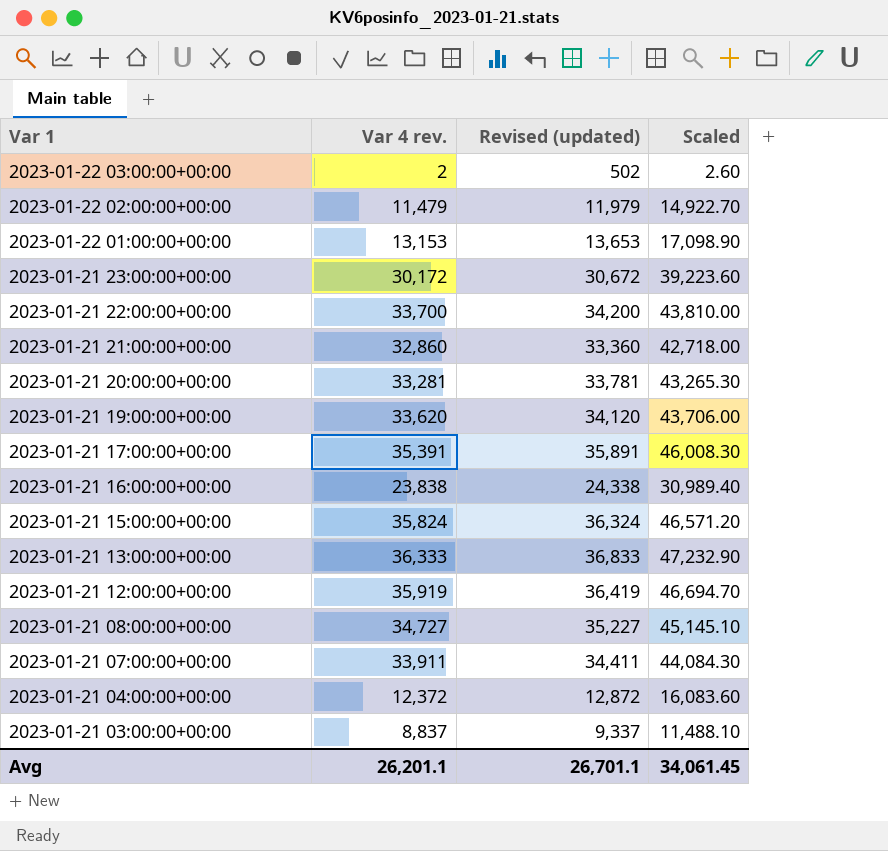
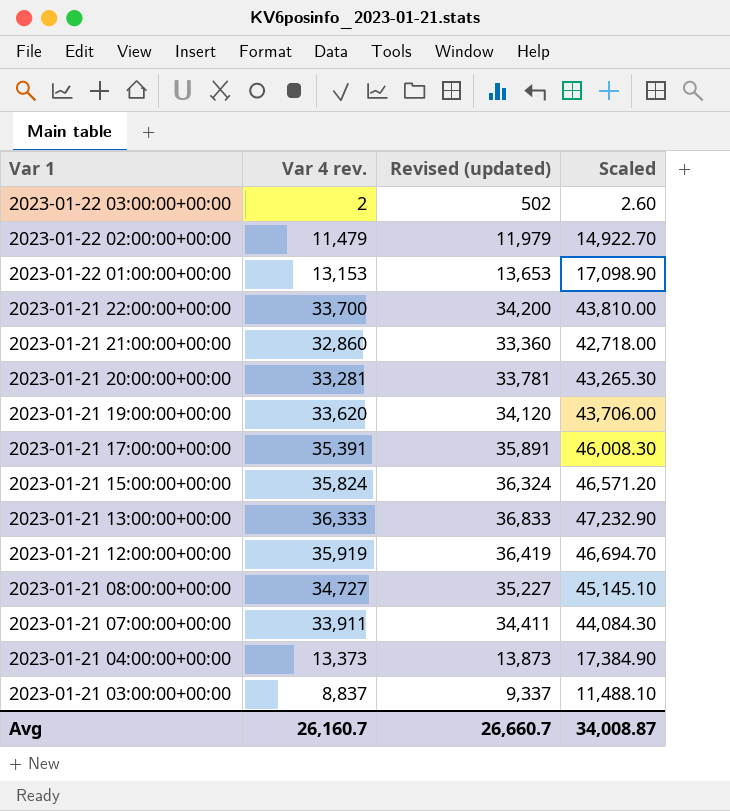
row 2023-01-21 23:00:00+00:00: 30,172 | 30,672 | 39,223.60 -> none
row 2023-01-21 16:00:00+00:00: 23,838 | 24,338 | 30,989.40 -> none
2023-01-21 04:00:00+00:00 | Var 4 rev.: 12,372 -> 13,373
2023-01-21 04:00:00+00:00 | Revised (updated): 12,872 -> 13,873
2023-01-21 04:00:00+00:00 | Scaled: 16,083.60 -> 17,384.90
Avg | Var 4 rev.: 26,201.1 -> 26,160.7
Avg | Revised (updated): 26,701.1 -> 26,660.7
Avg | Scaled: 34,061.45 -> 34,008.87

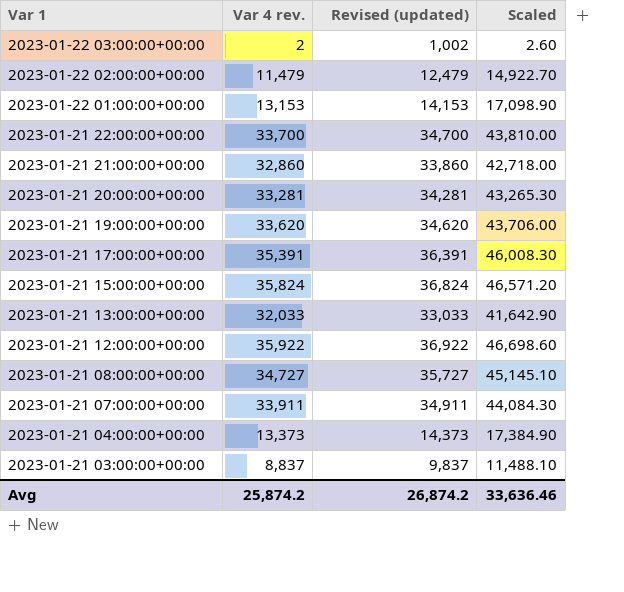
column Revised (updated) | formula: [Var 4 rev.] + 500 -> [Var 4 rev.] + 1000
2023-01-21 13:00:00+00:00 | Var 4 rev.: 36,333 -> 32,033
2023-01-21 13:00:00+00:00 | Scaled: 47,232.90 -> 41,642.90
2023-01-21 12:00:00+00:00 | Var 4 rev.: 35,919 -> 35,922
2023-01-21 12:00:00+00:00 | Scaled: 46,694.70 -> 46,698.60
Avg | Var 4 rev.: 26,160.7 -> 25,874.2
Avg | Revised (updated): 26,660.7 -> 26,874.2
Avg | Scaled: 34,008.87 -> 33,636.46

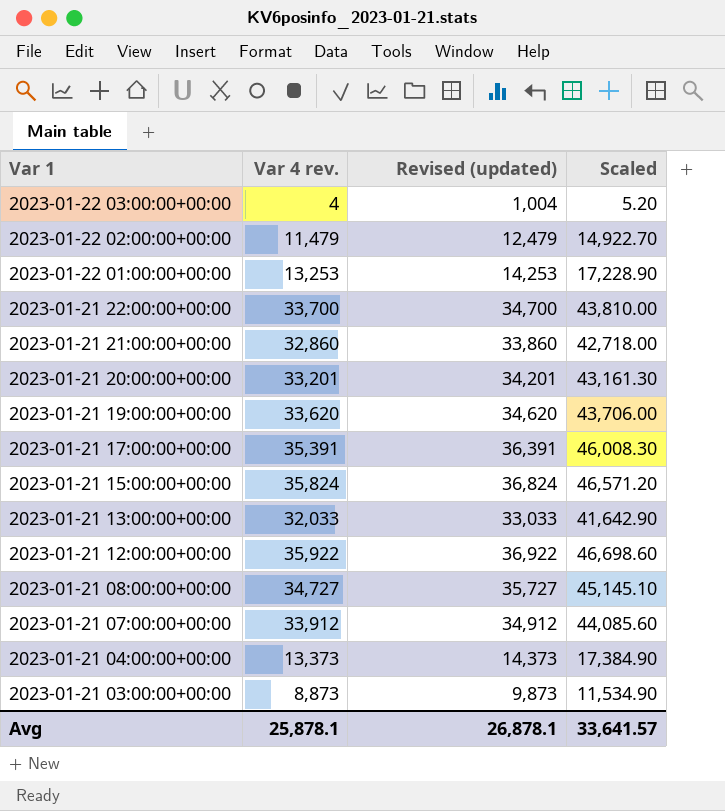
2023-01-22 03:00:00+00:00 | Var 4 rev.: 2 -> 4
2023-01-22 03:00:00+00:00 | Revised (updated): 1,002 -> 1,004
2023-01-22 03:00:00+00:00 | Scaled: 2.60 -> 5.20
2023-01-22 01:00:00+00:00 | Var 4 rev.: 13,153 -> 13,253
2023-01-22 01:00:00+00:00 | Revised (updated): 14,153 -> 14,253
2023-01-22 01:00:00+00:00 | Scaled: 17,098.90 -> 17,228.90
2023-01-21 20:00:00+00:00 | Var 4 rev.: 33,281 -> 33,201
2023-01-21 20:00:00+00:00 | Revised (updated): 34,281 -> 34,201
2023-01-21 20:00:00+00:00 | Scaled: 43,265.30 -> 43,161.30
2023-01-21 07:00:00+00:00 | Var 4 rev.: 33,911 -> 33,912
2023-01-21 07:00:00+00:00 | Revised (updated): 34,911 -> 34,912
2023-01-21 07:00:00+00:00 | Scaled: 44,084.30 -> 44,085.60
2023-01-21 03:00:00+00:00 | Var 4 rev.: 8,837 -> 8,873
2023-01-21 03:00:00+00:00 | Revised (updated): 9,837 -> 9,873
2023-01-21 03:00:00+00:00 | Scaled: 11,488.10 -> 11,534.90
Avg | Var 4 rev.: 25,874.2 -> 25,878.1
Avg | Revised (updated): 26,874.2 -> 26,878.1
Avg | Scaled: 33,636.46 -> 33,641.57

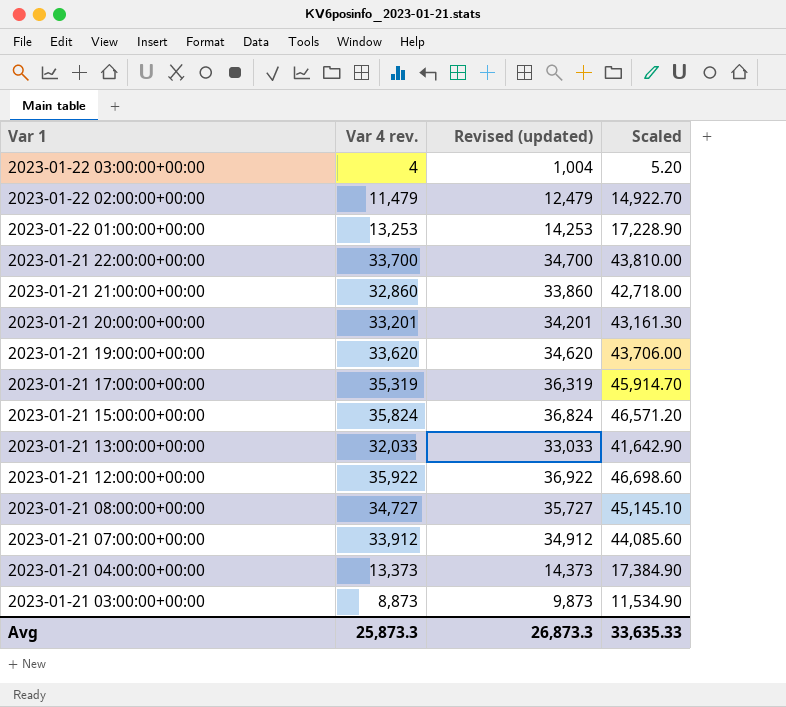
2023-01-21 17:00:00+00:00 | Var 4 rev.: 35,391 -> 35,319
2023-01-21 17:00:00+00:00 | Revised (updated): 36,391 -> 36,319
2023-01-21 17:00:00+00:00 | Scaled: 46,008.30 -> 45,914.70
Avg | Var 4 rev.: 25,878.1 -> 25,873.3
Avg | Revised (updated): 26,878.1 -> 26,873.3
Avg | Scaled: 33,641.57 -> 33,635.33

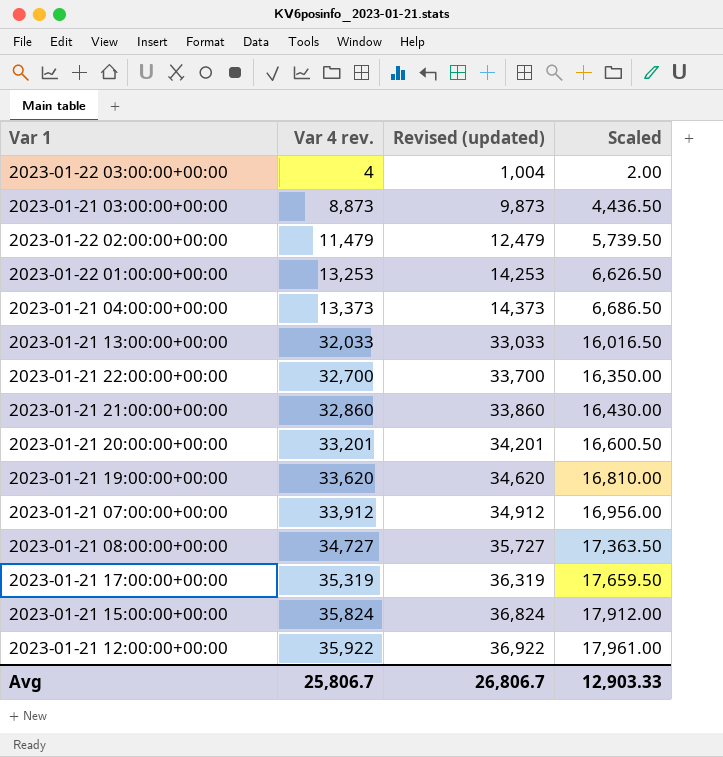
row order: Var 1 descending -> Var 4 rev. ascending
column Scaled | formula: [Var 4 rev.] * 1.3 -> [Var 4 rev.] * 0.5
2023-01-21 22:00:00+00:00 | Var 4 rev.: 33,700 -> 32,700
2023-01-21 22:00:00+00:00 | Revised (updated): 34,700 -> 33,700
Avg | Var 4 rev.: 25,873.3 -> 25,806.7
Avg | Revised (updated): 26,873.3 -> 26,806.7
Avg | Scaled: 33,635.33 -> 12,903.33

